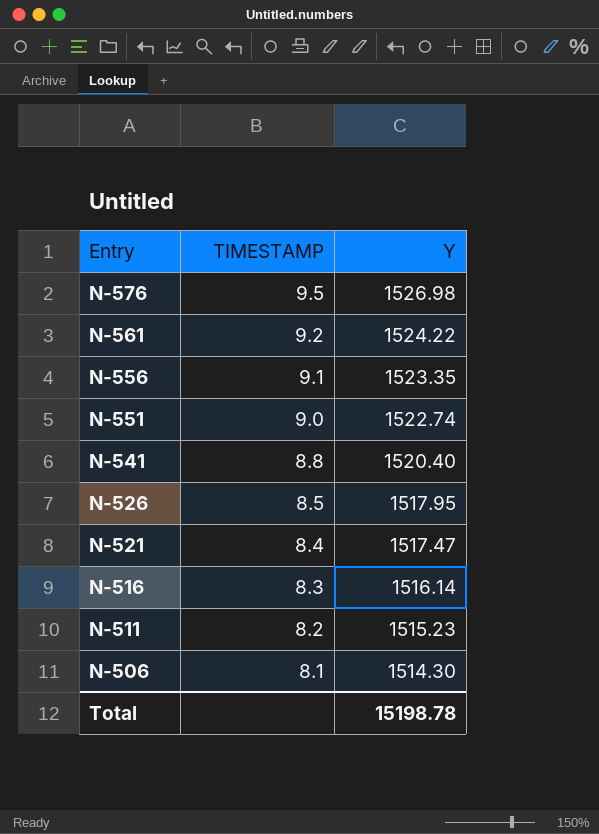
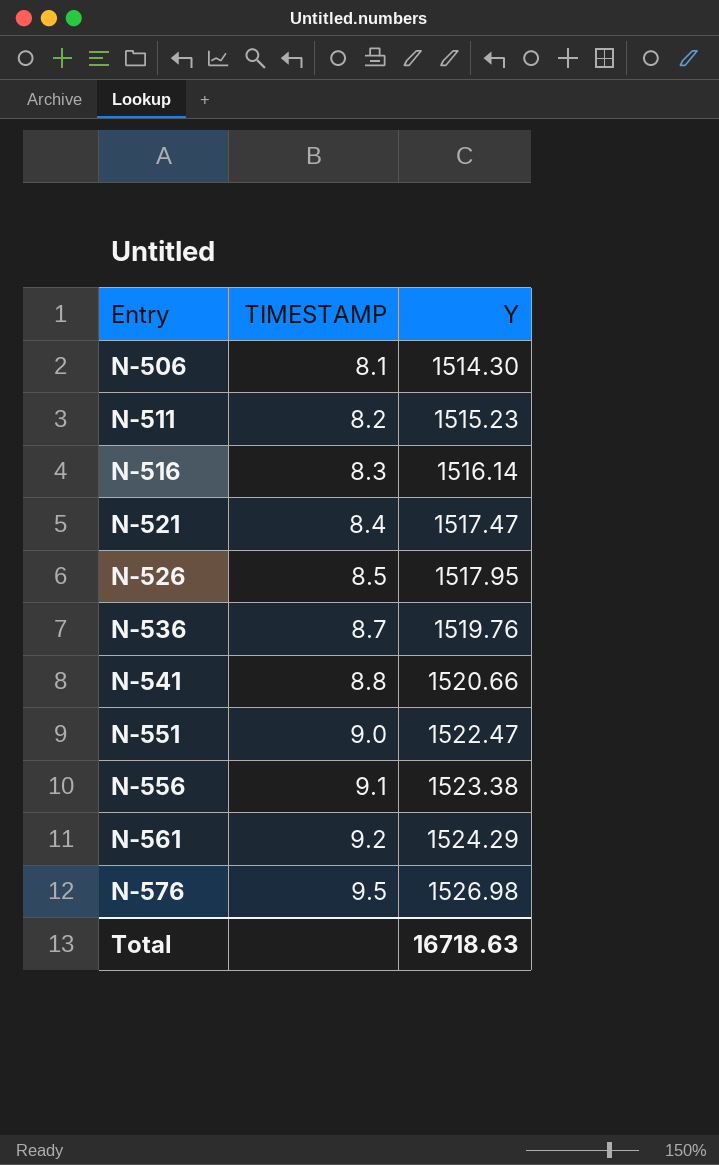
row order: Entry descending -> Entry ascending
row N-536: none -> 8.7 | 1519.76
N-541 | Y: 1520.40 -> 1520.66
N-551 | Y: 1522.74 -> 1522.47
N-556 | Y: 1523.35 -> 1523.38
N-561 | Y: 1524.22 -> 1524.29
Total | Y: 15198.78 -> 16718.63

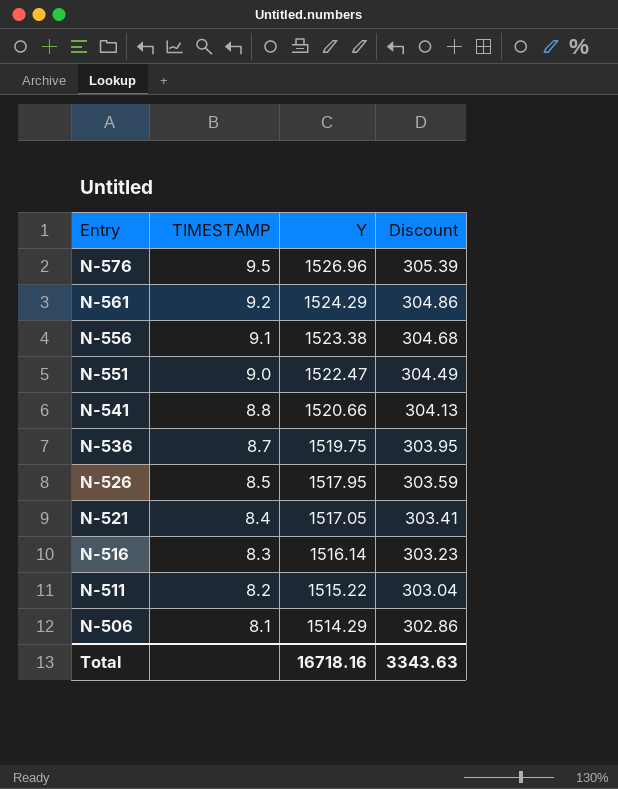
row order: Entry ascending -> Entry descending
column Discount | formula: none -> [Y] * 0.2
N-576 | Y: 1526.98 -> 1526.96
N-536 | Y: 1519.76 -> 1519.75
N-521 | Y: 1517.47 -> 1517.05
N-511 | Y: 1515.23 -> 1515.22
N-506 | Y: 1514.30 -> 1514.29
Total | Y: 16718.63 -> 16718.16

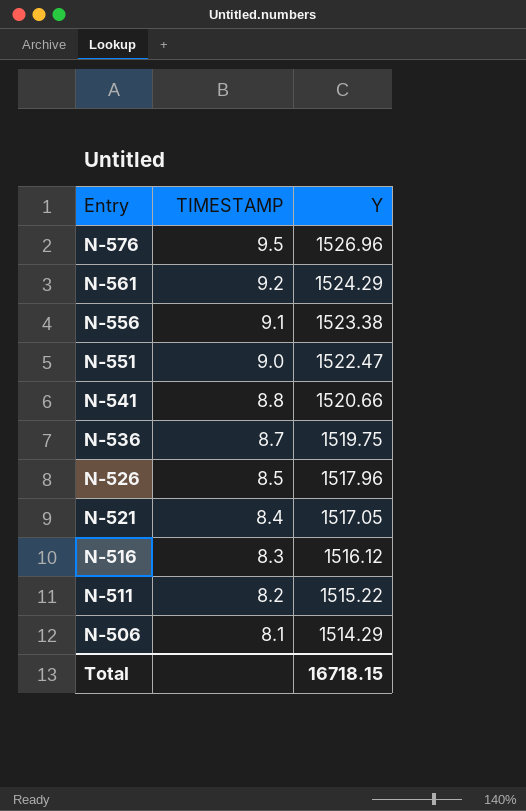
column Discount | formula: [Y] * 0.2 -> none
N-526 | Y: 1517.95 -> 1517.96
N-516 | Y: 1516.14 -> 1516.12
Total | Y: 16718.16 -> 16718.15

